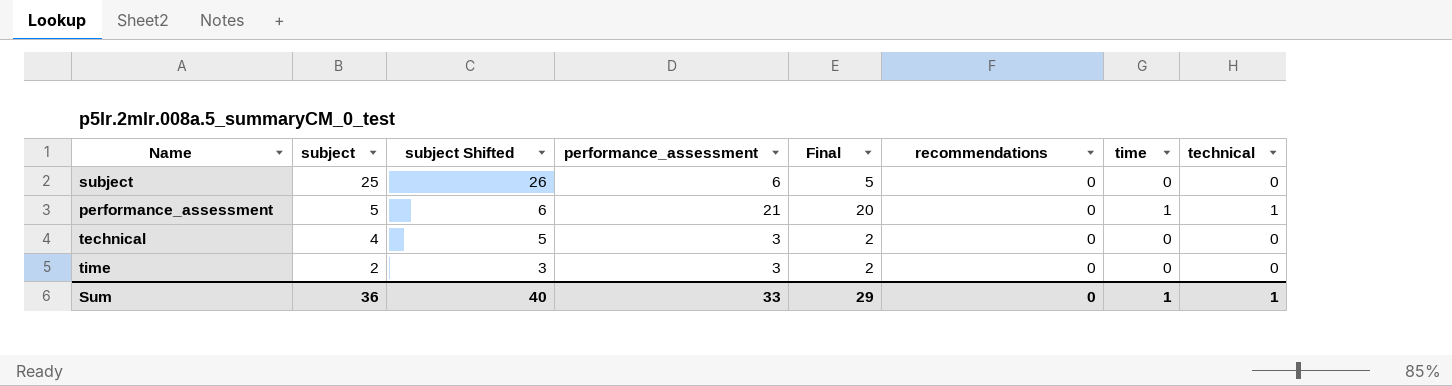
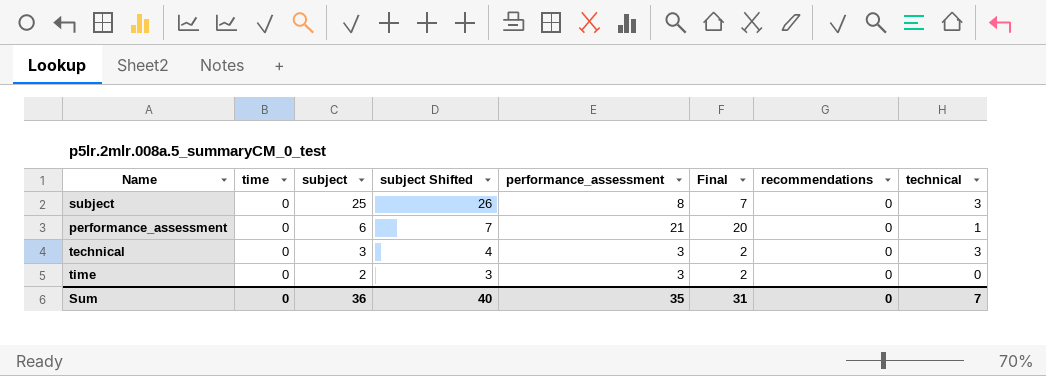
column time | position: 7 -> 2
subject | performance_assessment: 6 -> 8
subject | Final: 5 -> 7
subject | technical: 0 -> 3
performance_assessment | time: 1 -> 0
performance_assessment | subject: 5 -> 6
performance_assessment | subject Shifted: 6 -> 7
technical | subject: 4 -> 3
technical | subject Shifted: 5 -> 4
technical | technical: 0 -> 3
Sum | time: 1 -> 0
Sum | performance_assessment: 33 -> 35
Sum | Final: 29 -> 31
Sum | technical: 1 -> 7

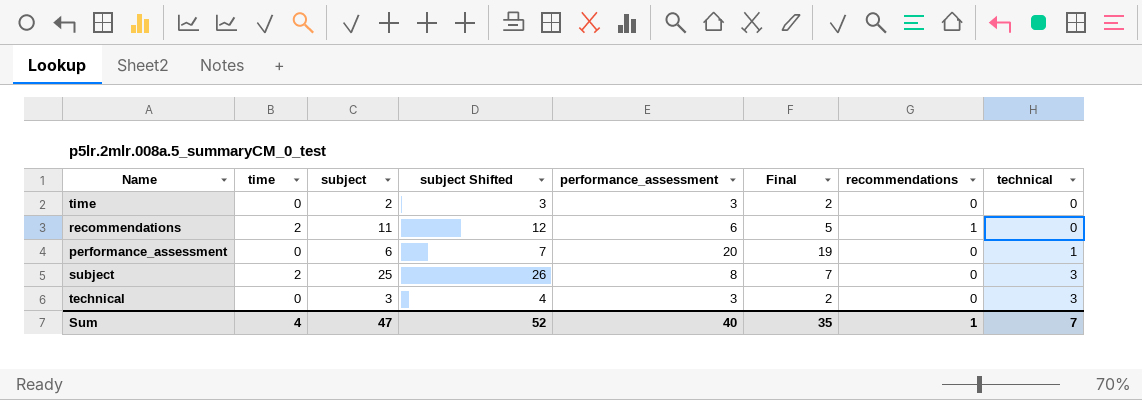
row order: subject descending -> technical ascending
row recommendations: none -> 2 | 11 | 12 | 6 | 5 | 1 | 0
performance_assessment | performance_assessment: 21 -> 20
performance_assessment | Final: 20 -> 19
subject | time: 0 -> 2
Sum | time: 0 -> 4
Sum | subject: 36 -> 47
Sum | subject Shifted: 40 -> 52
Sum | performance_assessment: 35 -> 40
Sum | Final: 31 -> 35
Sum | recommendations: 0 -> 1

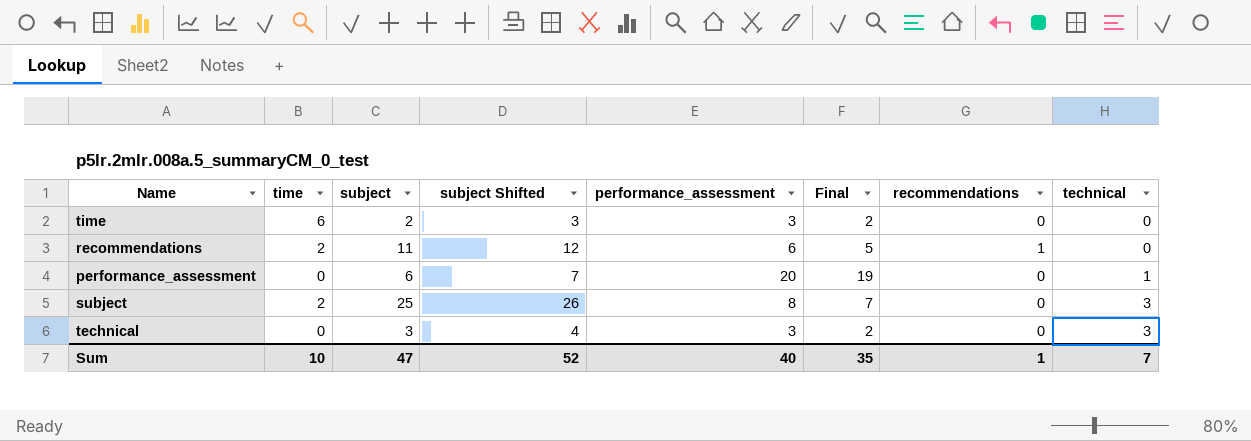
time | time: 0 -> 6
Sum | time: 4 -> 10

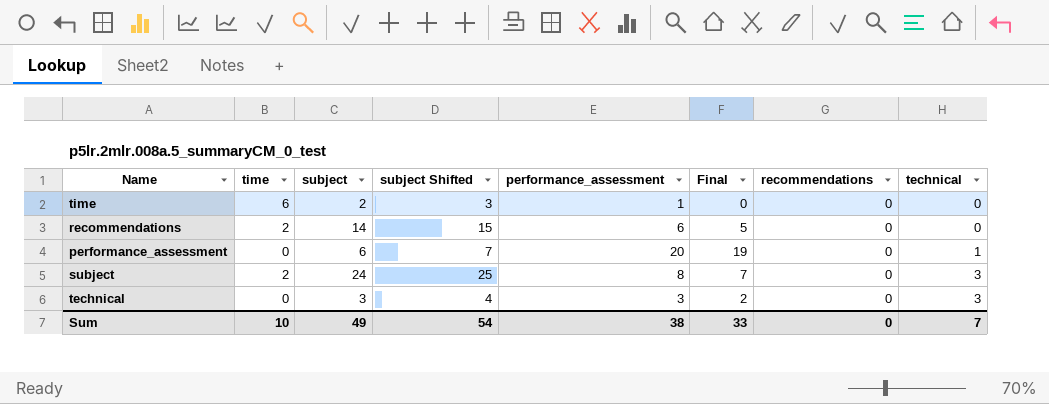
time | performance_assessment: 3 -> 1
time | Final: 2 -> 0
recommendations | subject: 11 -> 14
recommendations | subject Shifted: 12 -> 15
recommendations | recommendations: 1 -> 0
subject | subject: 25 -> 24
subject | subject Shifted: 26 -> 25
Sum | subject: 47 -> 49
Sum | subject Shifted: 52 -> 54
Sum | performance_assessment: 40 -> 38
Sum | Final: 35 -> 33
Sum | recommendations: 1 -> 0

